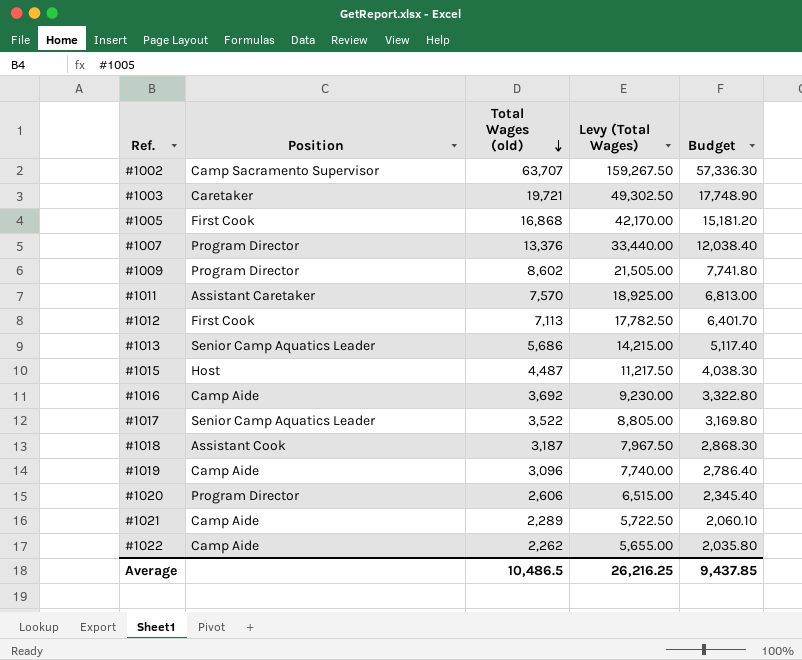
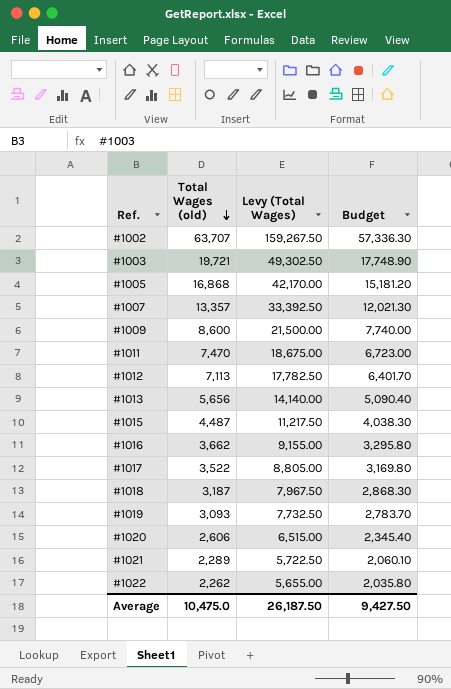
column Position | position: 2 -> none
#1007 | Total Wages (old): 13,376 -> 13,357
#1007 | Levy (Total Wages): 33,440.00 -> 33,392.50
#1007 | Budget: 12,038.40 -> 12,021.30
#1009 | Total Wages (old): 8,602 -> 8,600
#1009 | Levy (Total Wages): 21,505.00 -> 21,500.00
#1009 | Budget: 7,741.80 -> 7,740.00
#1011 | Total Wages (old): 7,570 -> 7,470
#1011 | Levy (Total Wages): 18,925.00 -> 18,675.00
#1011 | Budget: 6,813.00 -> 6,723.00
#1013 | Total Wages (old): 5,686 -> 5,656
#1013 | Levy (Total Wages): 14,215.00 -> 14,140.00
#1013 | Budget: 5,117.40 -> 5,090.40
#1016 | Total Wages (old): 3,692 -> 3,662
#1016 | Levy (Total Wages): 9,230.00 -> 9,155.00
#1016 | Budget: 3,322.80 -> 3,295.80
#1019 | Total Wages (old): 3,096 -> 3,093
#1019 | Levy (Total Wages): 7,740.00 -> 7,732.50
#1019 | Budget: 2,786.40 -> 2,783.70
Average | Total Wages (old): 10,486.5 -> 10,475.0
Average | Levy (Total Wages): 26,216.25 -> 26,187.50
Average | Budget: 9,437.85 -> 9,427.50

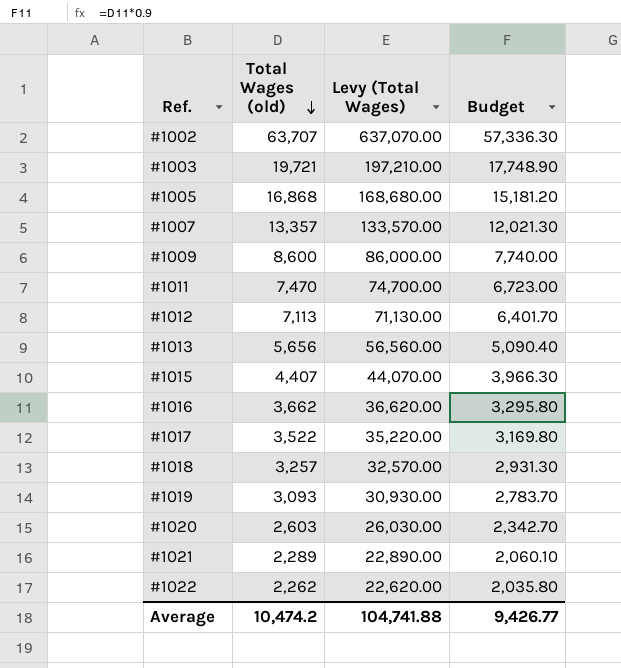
column Levy (Total Wages) | formula: [Total Wages (old)] * 2.5 -> [Total Wages (old)] * 10
#1015 | Total Wages (old): 4,487 -> 4,407
#1015 | Budget: 4,038.30 -> 3,966.30
#1018 | Total Wages (old): 3,187 -> 3,257
#1018 | Budget: 2,868.30 -> 2,931.30
#1020 | Total Wages (old): 2,606 -> 2,603
#1020 | Budget: 2,345.40 -> 2,342.70
Average | Total Wages (old): 10,475.0 -> 10,474.2
Average | Levy (Total Wages): 26,187.50 -> 104,741.88
Average | Budget: 9,427.50 -> 9,426.77

